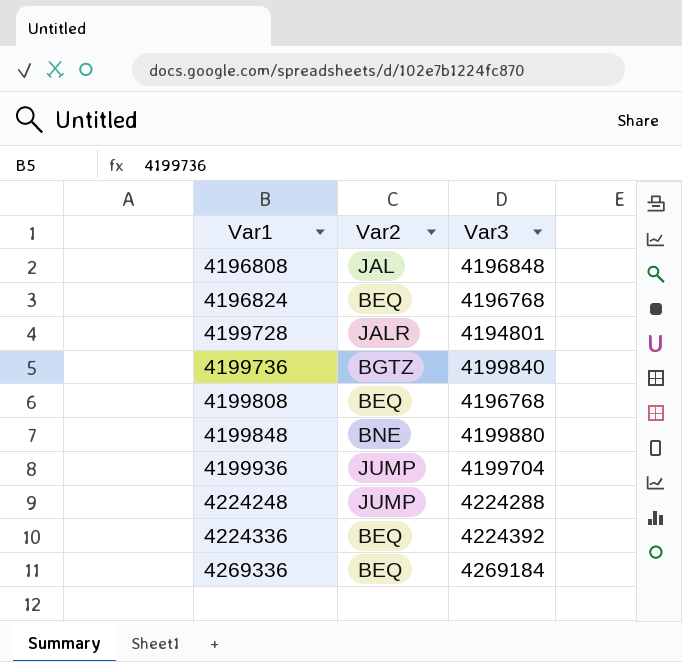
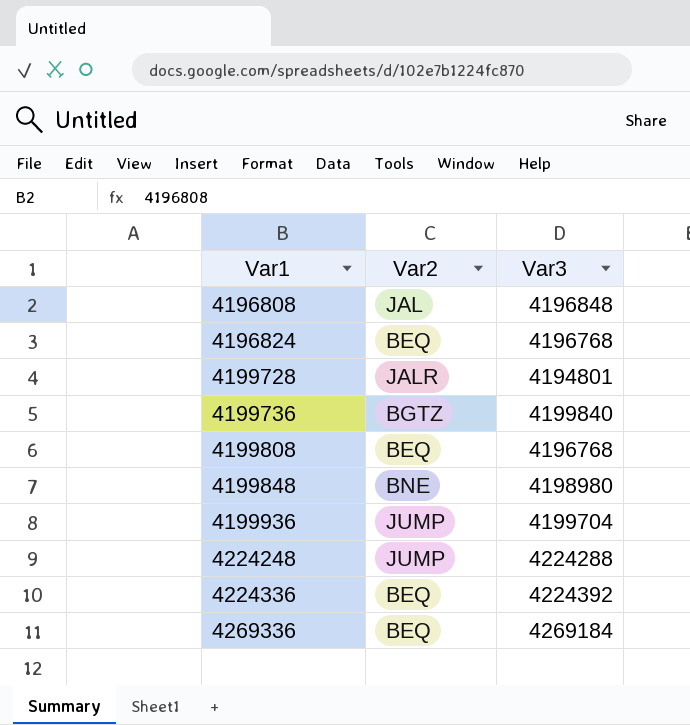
4199848 | Var3: 4199880 -> 4198980

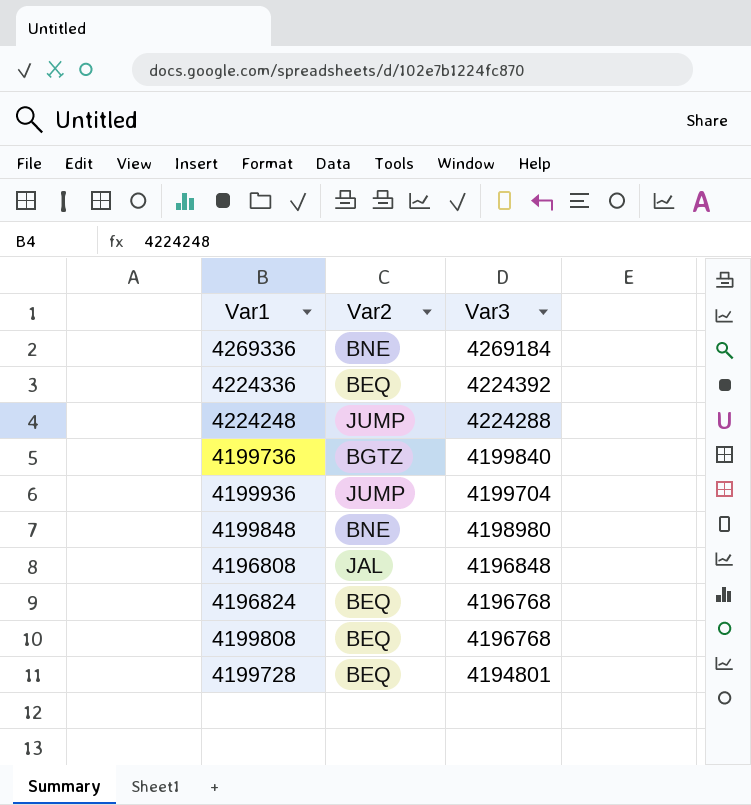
row order: Var1 ascending -> Var3 descending
4269336 | Var2: BEQ -> BNE
4199728 | Var2: JALR -> BEQ

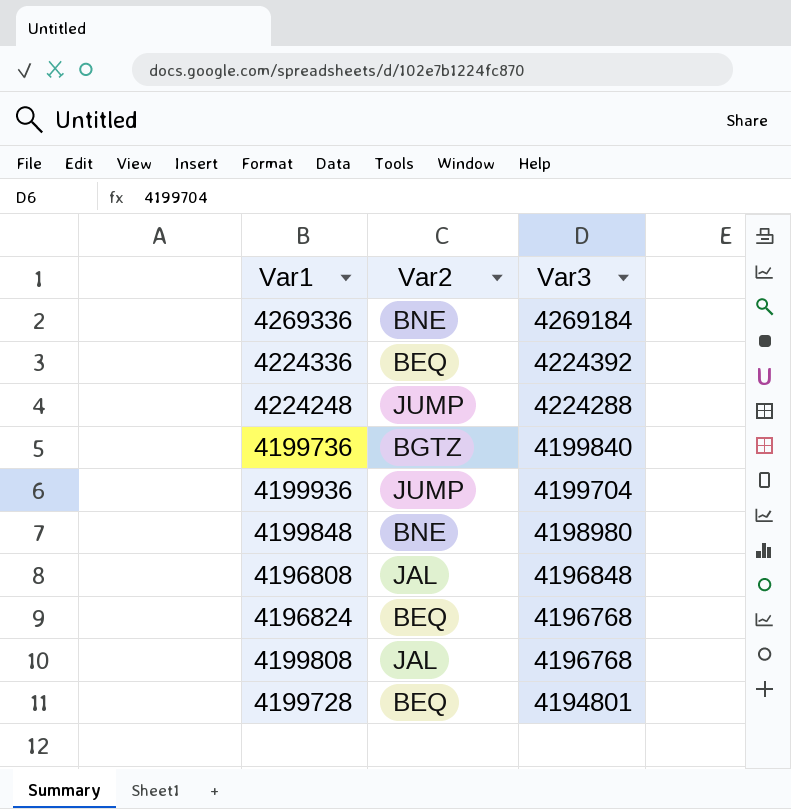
4199808 | Var2: BEQ -> JAL

